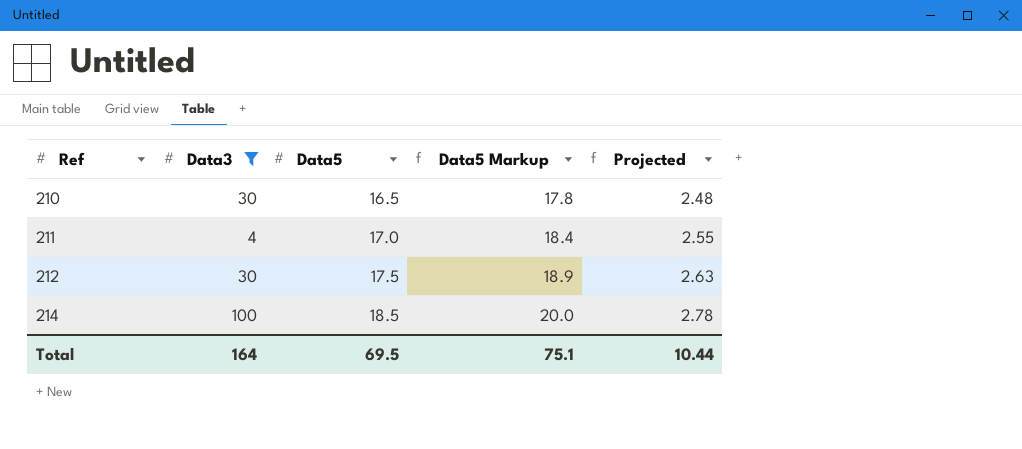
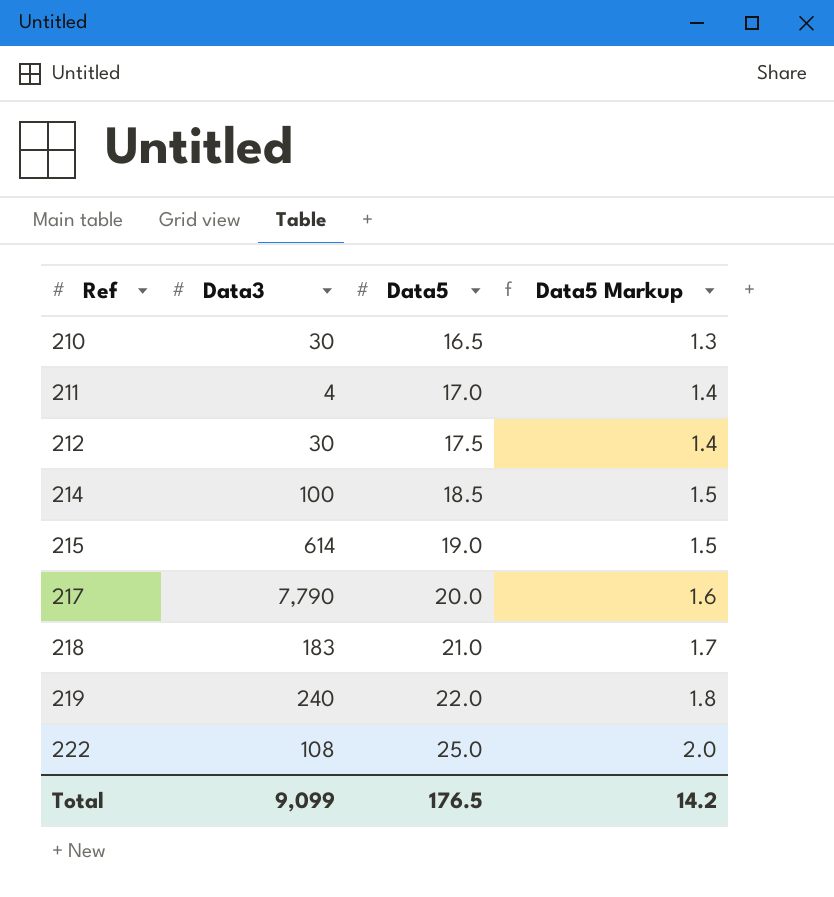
filter: Data3 <= 100 -> none
column Projected | formula: [Data5] * 0.15 -> none
column Data5 Markup | formula: [Data5] * 1.08 -> [Data5] * 0.08
Total | Data3: 164 -> 9,099
Total | Data5: 69.5 -> 176.5
Total | Data5 Markup: 75.1 -> 14.2

